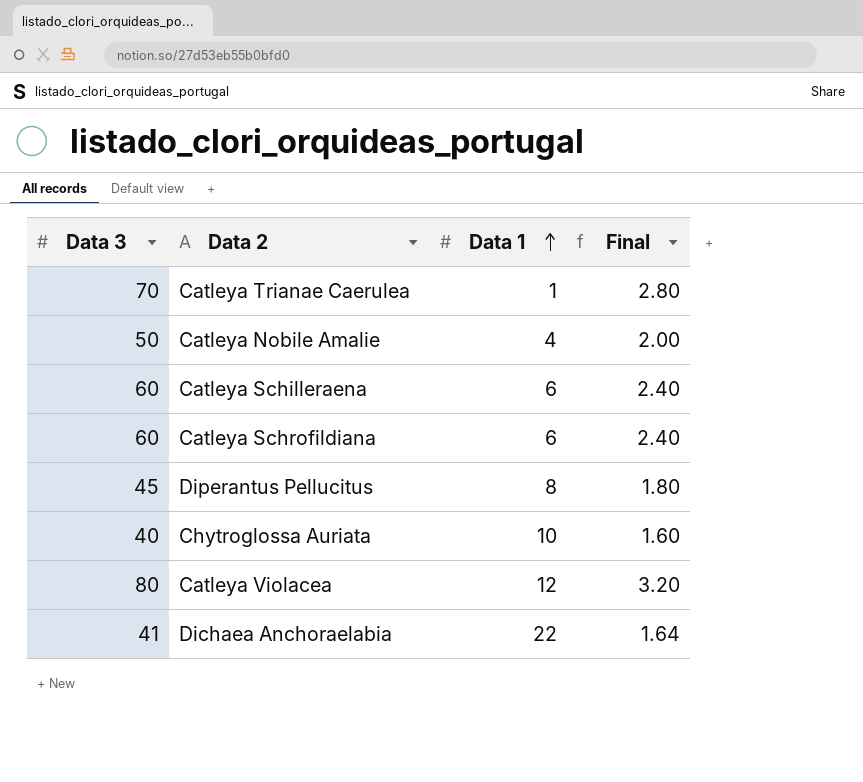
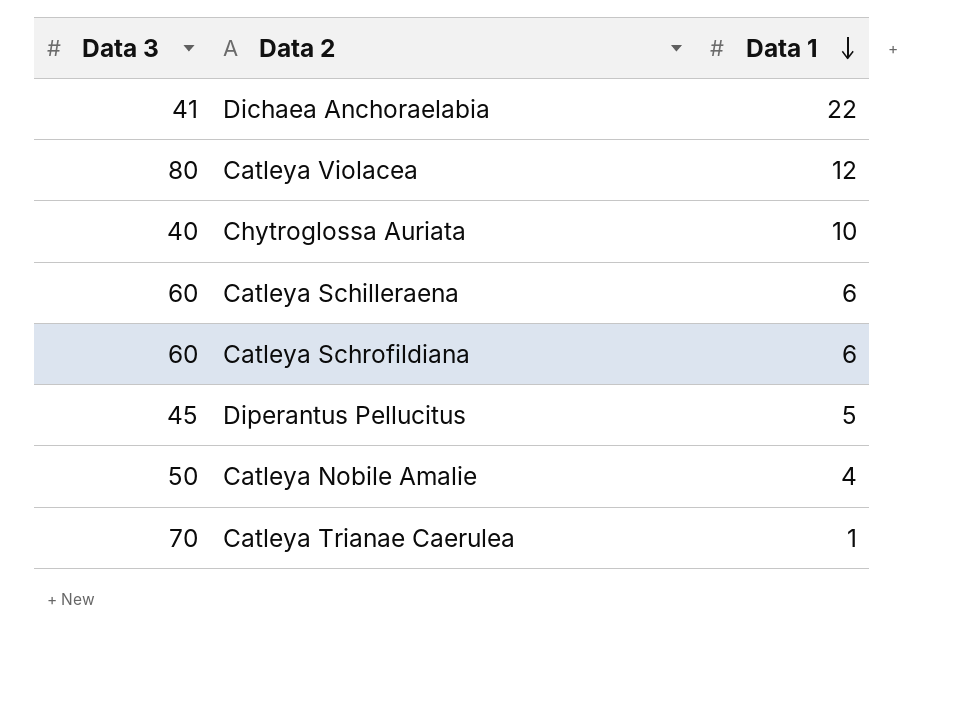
row order: Data 1 ascending -> Data 1 descending
column Final | formula: [Data 3] * 0.04 -> none
Diperantus Pellucitus | Data 1: 8 -> 5

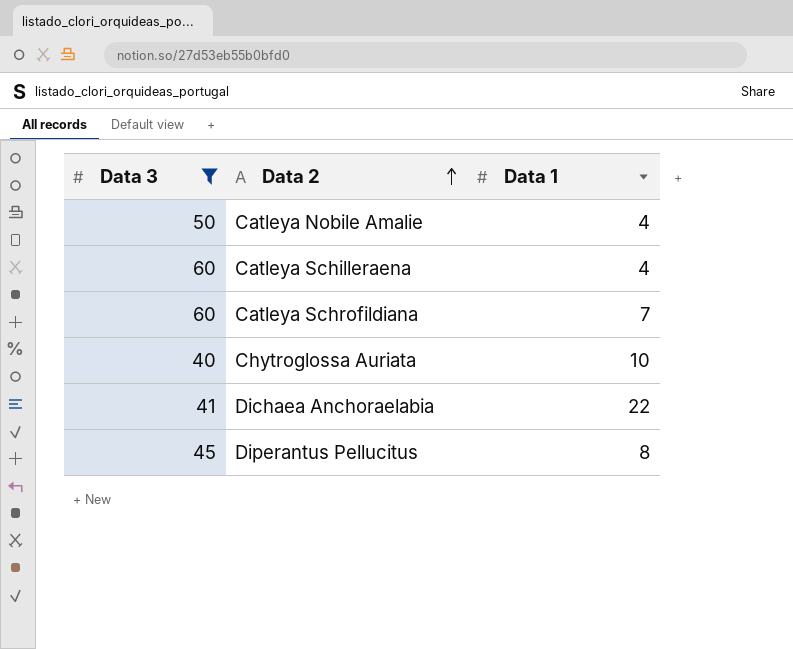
filter: none -> Data 3 <= 60
row order: Data 1 descending -> Data 2 ascending
Catleya Schilleraena | Data 1: 6 -> 4
Catleya Schrofildiana | Data 1: 6 -> 7
Diperantus Pellucitus | Data 1: 5 -> 8

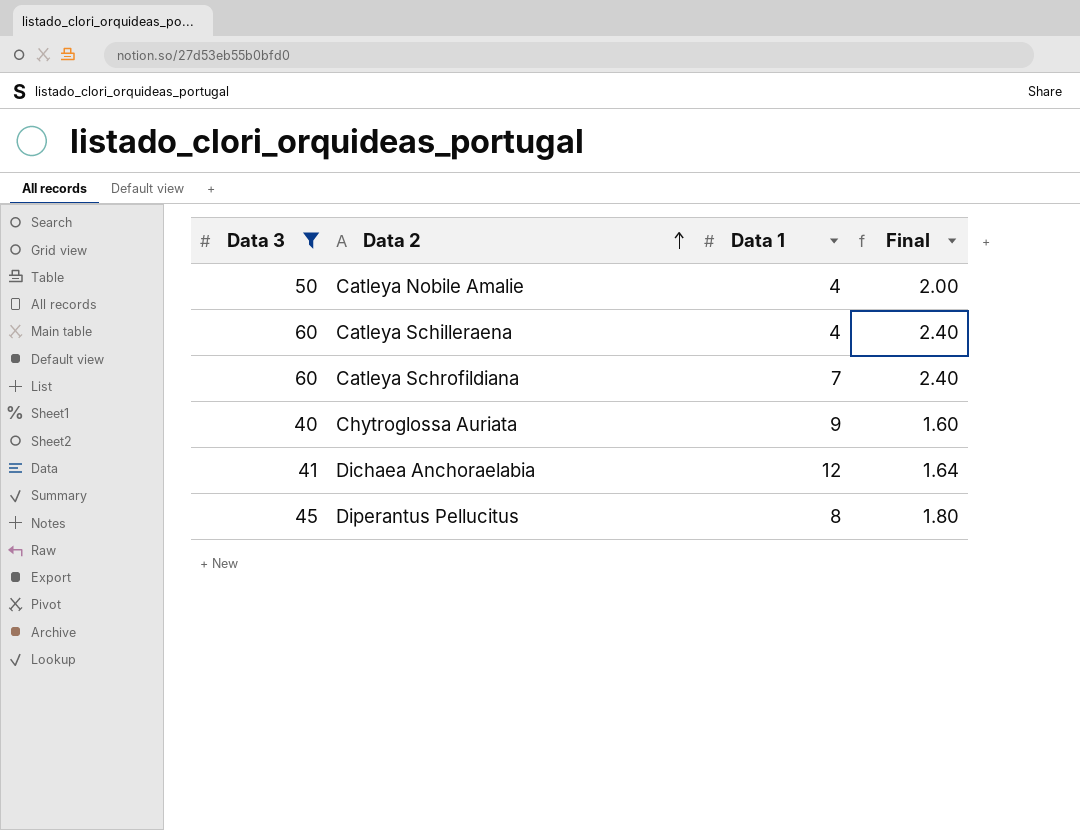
column Final | formula: none -> [Data 3] * 0.04
Chytroglossa Auriata | Data 1: 10 -> 9
Dichaea Anchoraelabia | Data 1: 22 -> 12

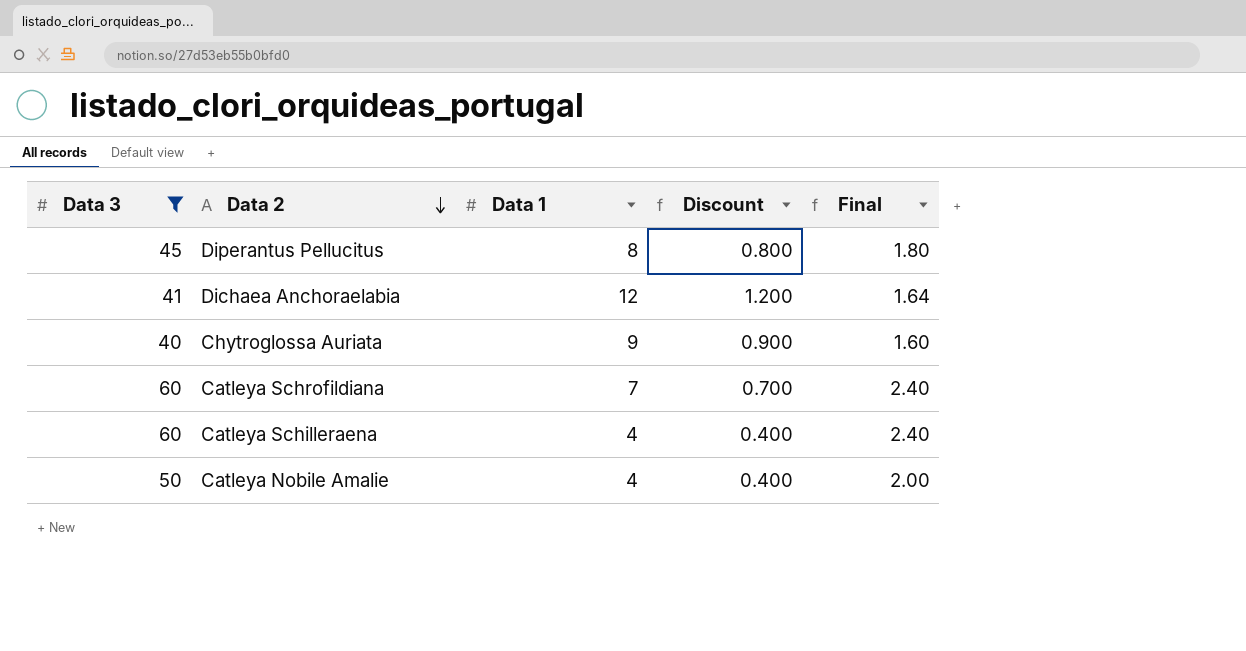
row order: Data 2 ascending -> Data 2 descending
column Discount | formula: none -> [Data 1] * 0.1

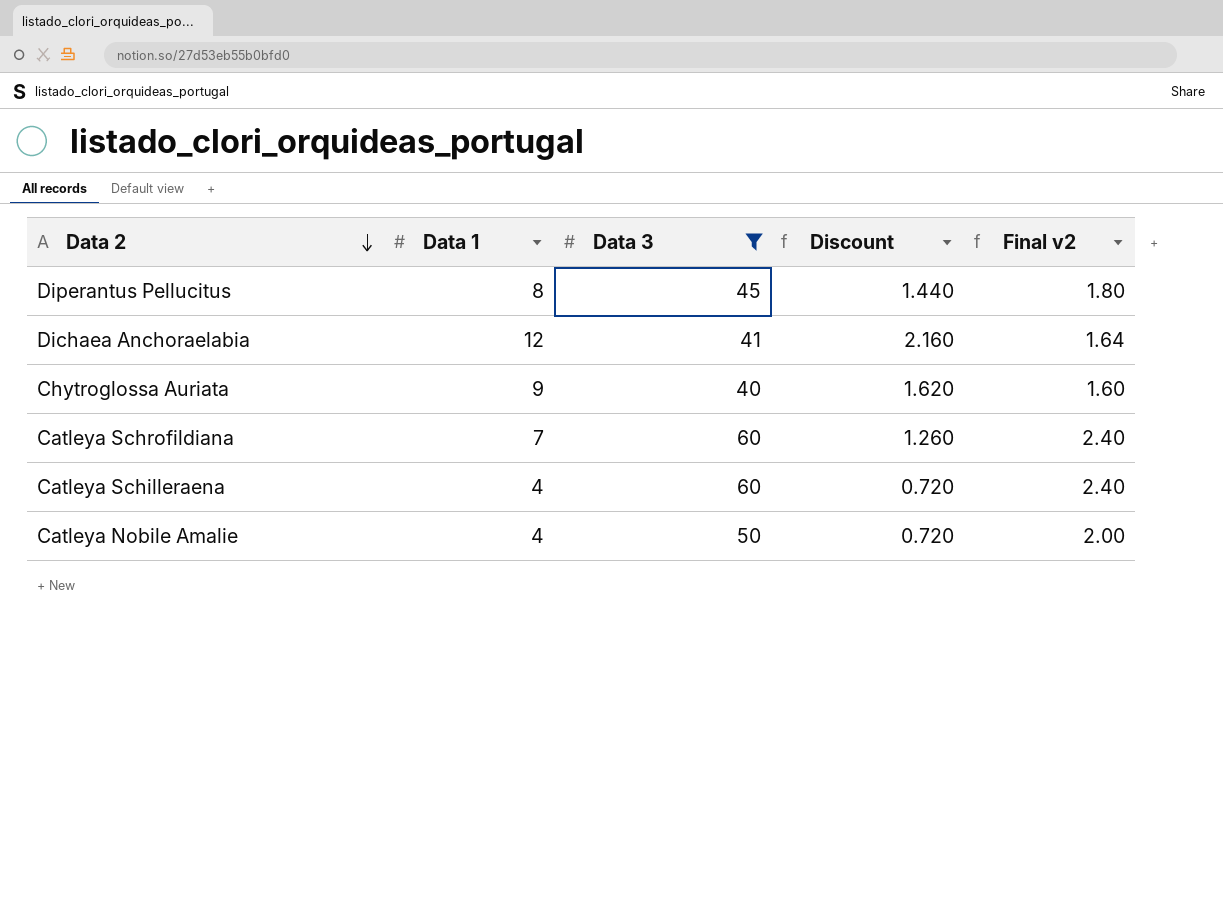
column Data 3 | position: 1 -> 3
column Discount | formula: [Data 1] * 0.1 -> [Data 1] * 0.18
column name: Final -> Final v2

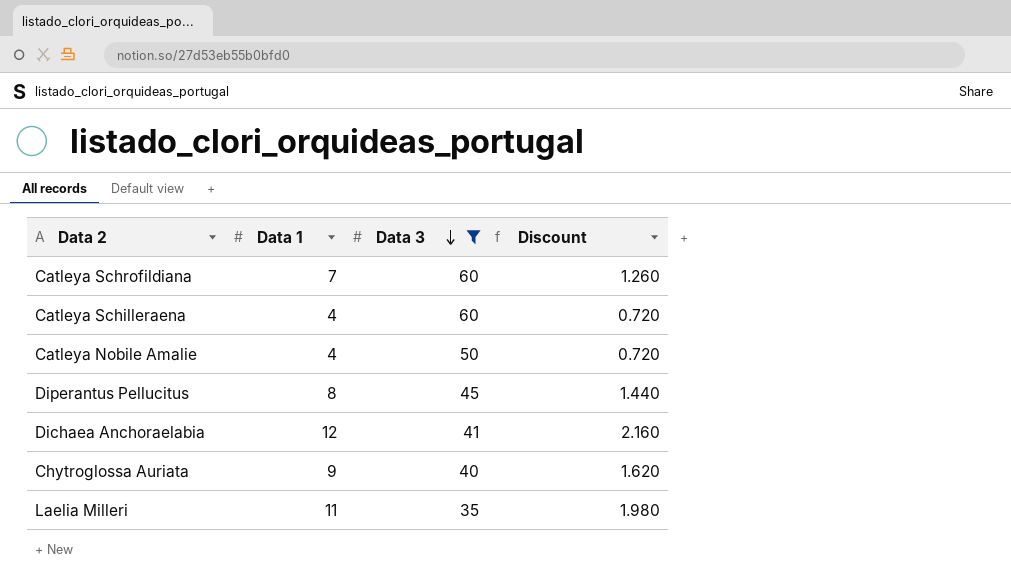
row order: Data 2 descending -> Data 3 descending
column Final v2 | formula: [Data 3] * 0.04 -> none
row Laelia Milleri: none -> 11 | 35 | 1.980

